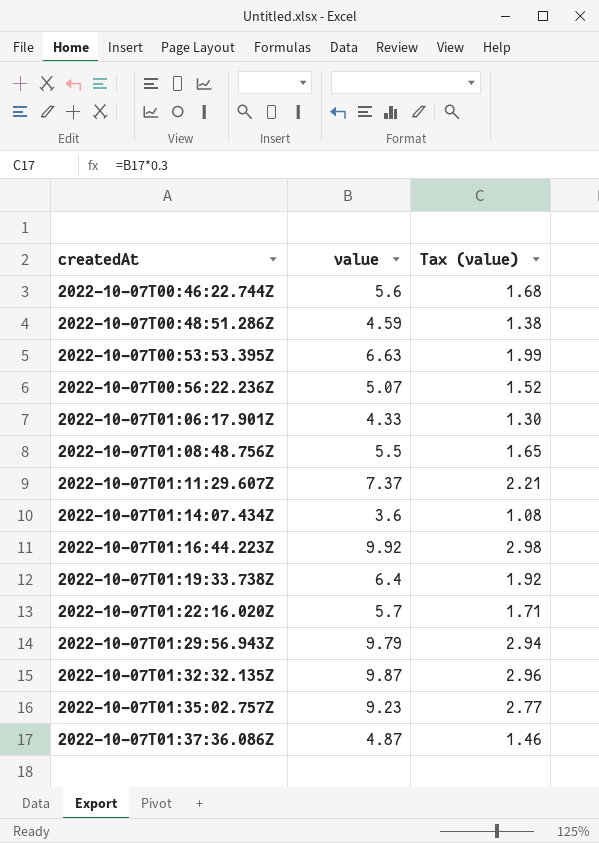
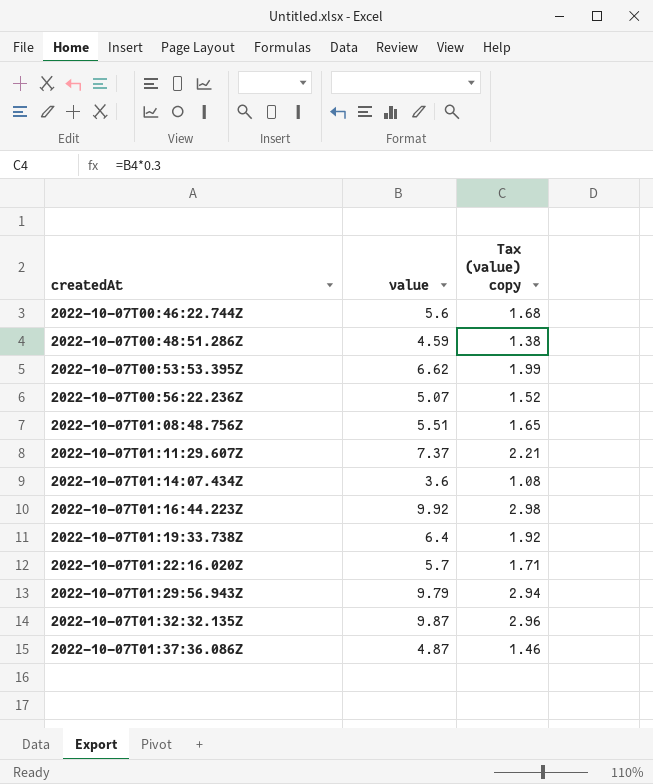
column name: Tax (value) -> Tax (value) copy
row 2022-10-07T01:06:17.901Z: 4.33 | 1.30 -> none
row 2022-10-07T01:35:02.757Z: 9.23 | 2.77 -> none
2022-10-07T00:53:53.395Z | value: 6.63 -> 6.62
2022-10-07T01:08:48.756Z | value: 5.5 -> 5.51

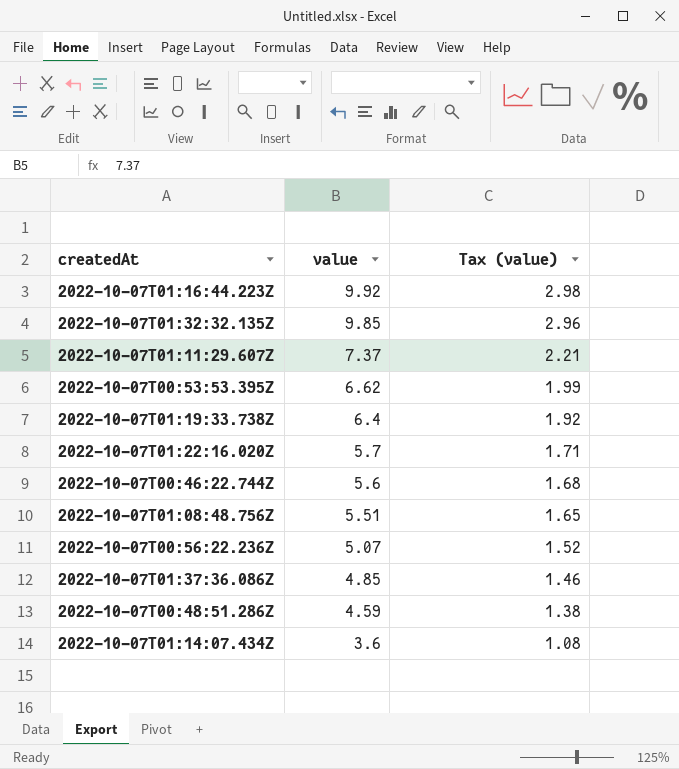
row order: createdAt ascending -> value descending
column name: Tax (value) copy -> Tax (value)
row 2022-10-07T01:29:56.943Z: 9.79 | 2.94 -> none
2022-10-07T01:32:32.135Z | value: 9.87 -> 9.85
2022-10-07T01:37:36.086Z | value: 4.87 -> 4.85

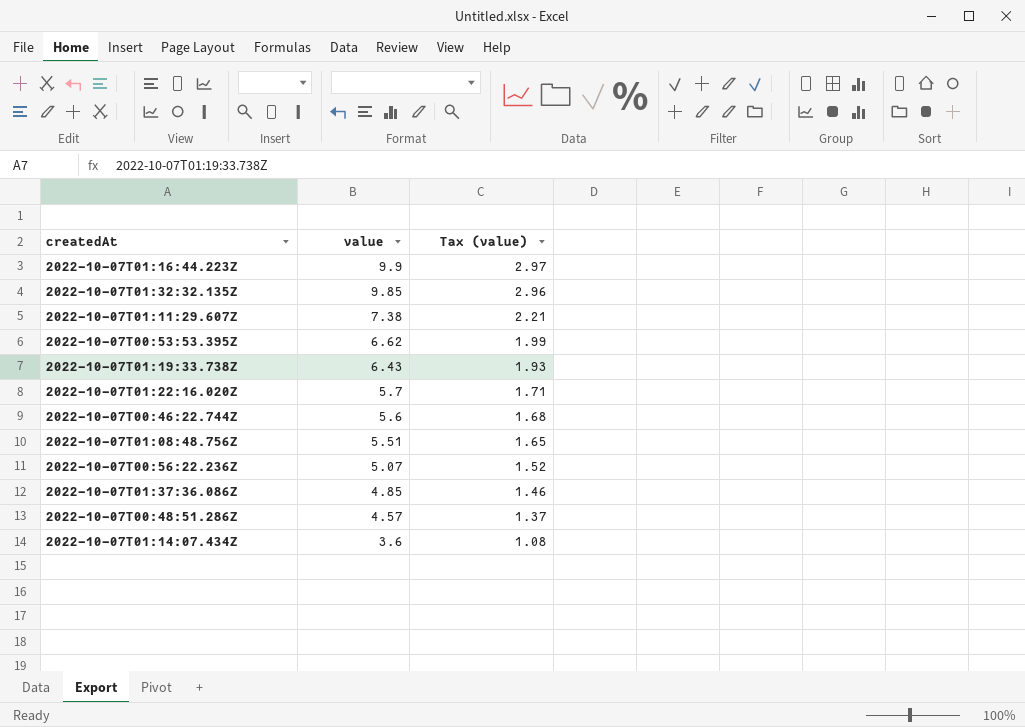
2022-10-07T01:16:44.223Z | value: 9.92 -> 9.9
2022-10-07T01:16:44.223Z | Tax (value): 2.98 -> 2.97
2022-10-07T01:11:29.607Z | value: 7.37 -> 7.38
2022-10-07T01:19:33.738Z | value: 6.4 -> 6.43
2022-10-07T01:19:33.738Z | Tax (value): 1.92 -> 1.93
2022-10-07T00:48:51.286Z | value: 4.59 -> 4.57
2022-10-07T00:48:51.286Z | Tax (value): 1.38 -> 1.37

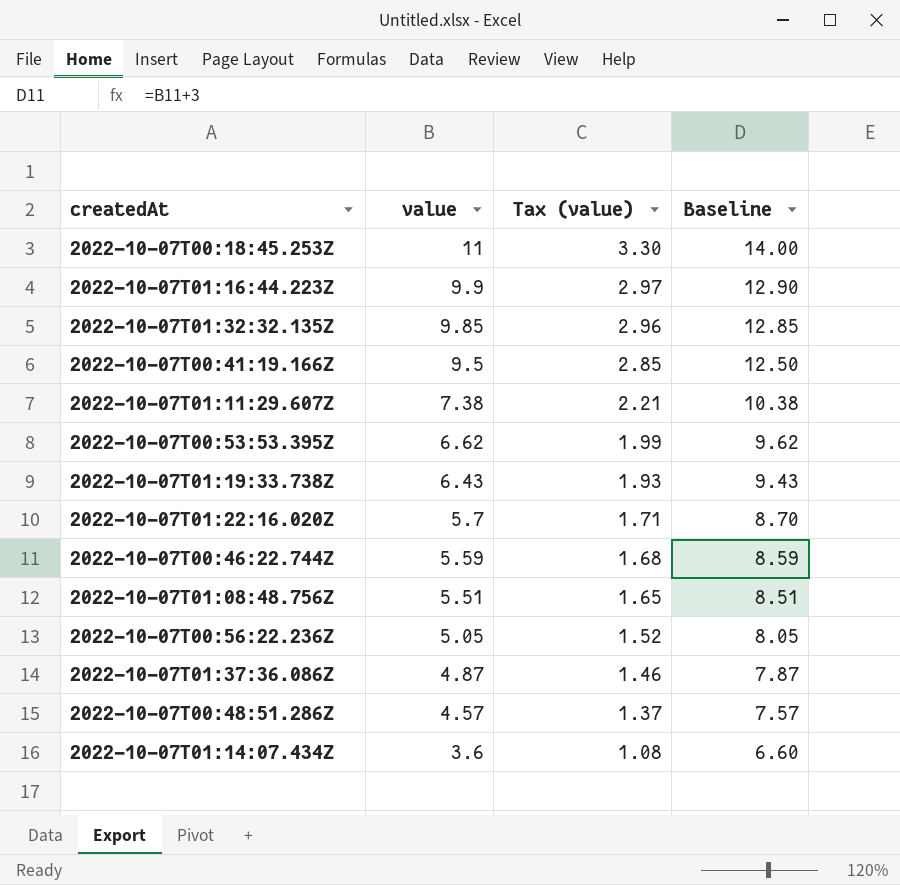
column Baseline | formula: none -> [value] + 3
row 2022-10-07T00:18:45.253Z: none -> 11 | 3.30 | 14.00
row 2022-10-07T00:41:19.166Z: none -> 9.5 | 2.85 | 12.50
2022-10-07T00:46:22.744Z | value: 5.6 -> 5.59
2022-10-07T00:56:22.236Z | value: 5.07 -> 5.05
2022-10-07T01:37:36.086Z | value: 4.85 -> 4.87

